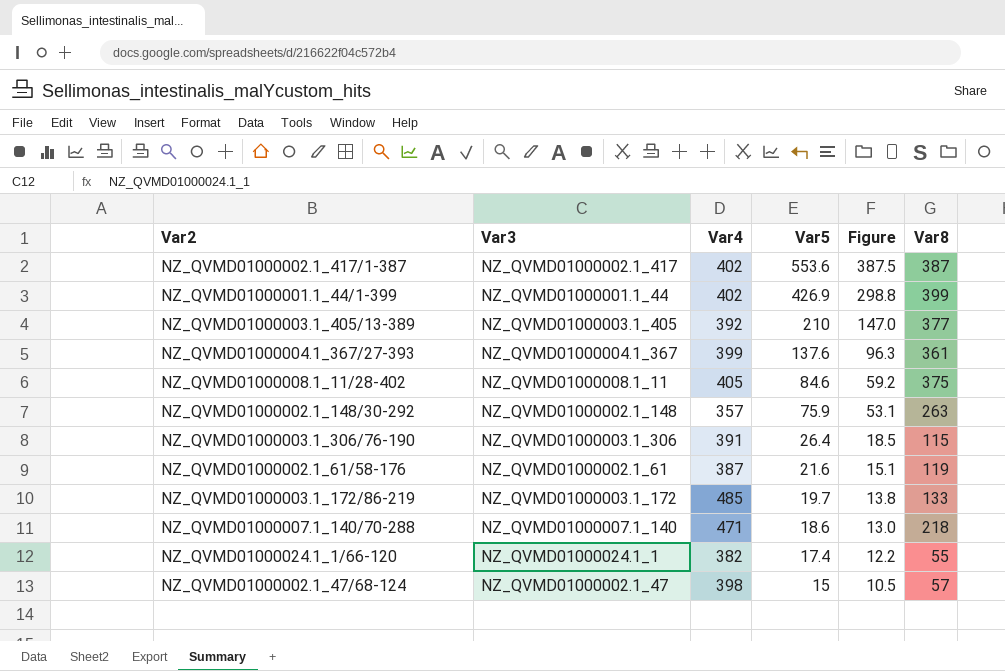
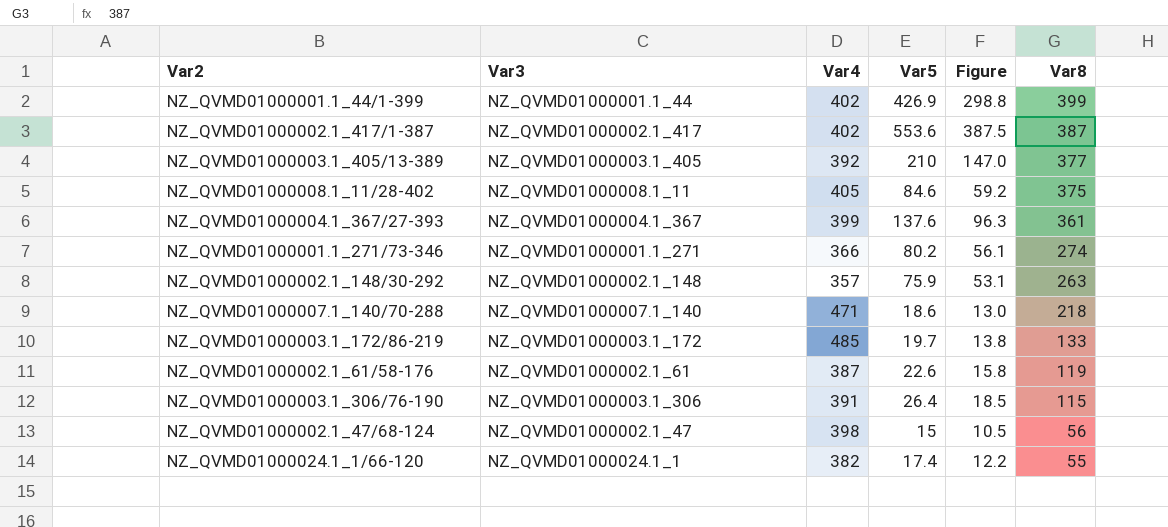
row order: Var5 descending -> Var8 descending
row NZ_QVMD01000001.1_271/73-346: none -> NZ_QVMD01000001.1_271 | 366 | 80.2 | 56.1 | 274
NZ_QVMD01000002.1_61/58-176 | Var5: 21.6 -> 22.6
NZ_QVMD01000002.1_61/58-176 | Figure: 15.1 -> 15.8
NZ_QVMD01000002.1_47/68-124 | Var8: 57 -> 56

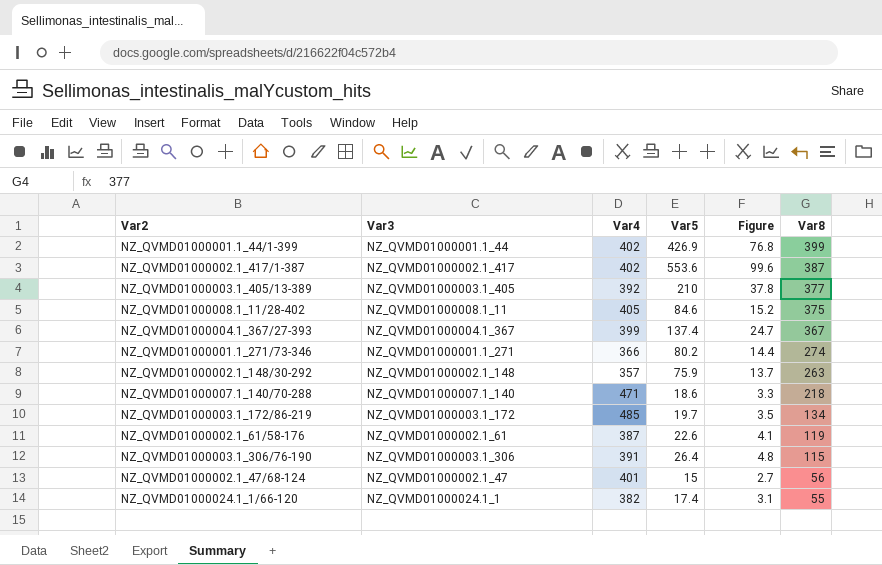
column Figure | formula: [Var5] * 0.7 -> [Var5] * 0.18
NZ_QVMD01000004.1_367/27-393 | Var5: 137.6 -> 137.4
NZ_QVMD01000004.1_367/27-393 | Var8: 361 -> 367
NZ_QVMD01000003.1_172/86-219 | Var8: 133 -> 134
NZ_QVMD01000002.1_47/68-124 | Var4: 398 -> 401

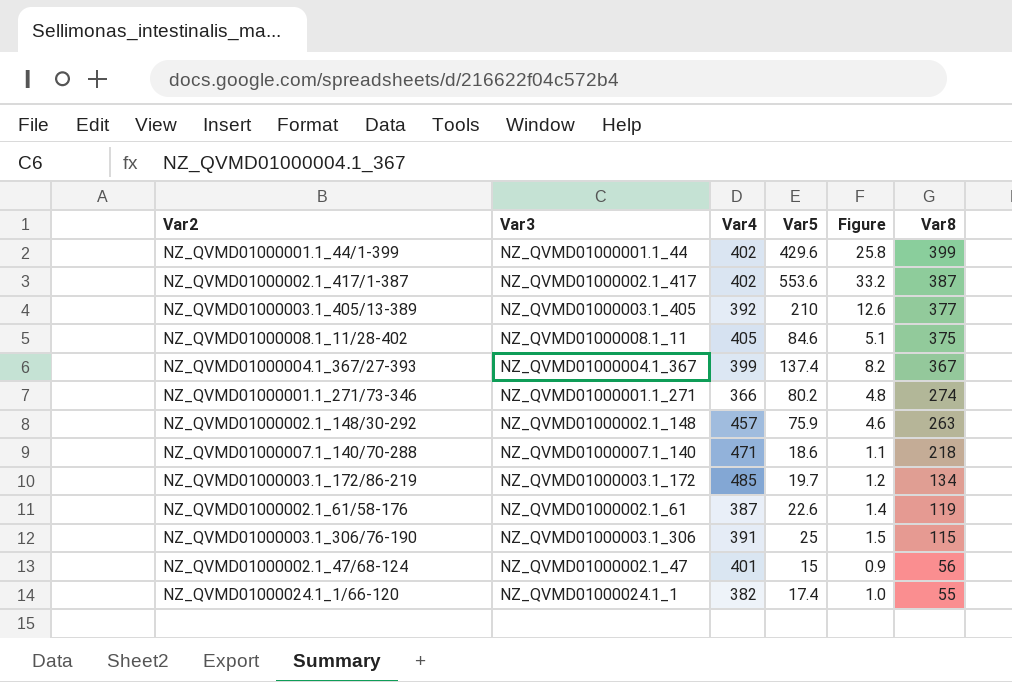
column Figure | formula: [Var5] * 0.18 -> [Var5] * 0.06
NZ_QVMD01000001.1_44/1-399 | Var5: 426.9 -> 429.6
NZ_QVMD01000002.1_148/30-292 | Var4: 357 -> 457
NZ_QVMD01000003.1_306/76-190 | Var5: 26.4 -> 25

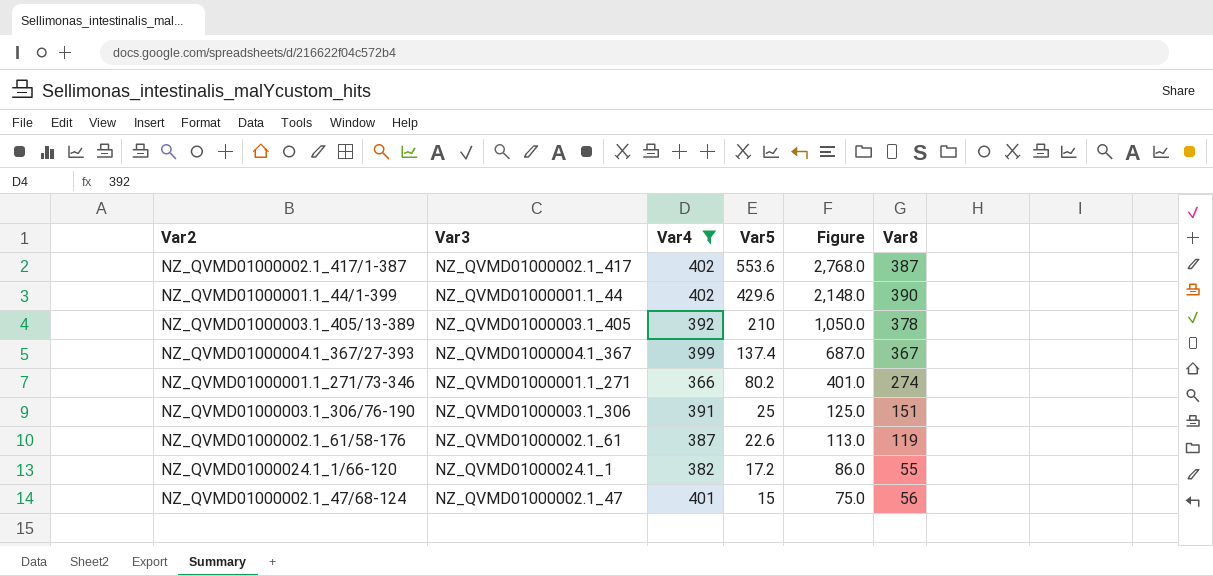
filter: none -> Var4 <= 402
row order: Var8 descending -> Var5 descending
column Figure | formula: [Var5] * 0.06 -> [Var5] * 5
NZ_QVMD01000001.1_44/1-399 | Var8: 399 -> 390
NZ_QVMD01000003.1_405/13-389 | Var8: 377 -> 378
NZ_QVMD01000003.1_306/76-190 | Var8: 115 -> 151
NZ_QVMD01000024.1_1/66-120 | Var5: 17.4 -> 17.2

